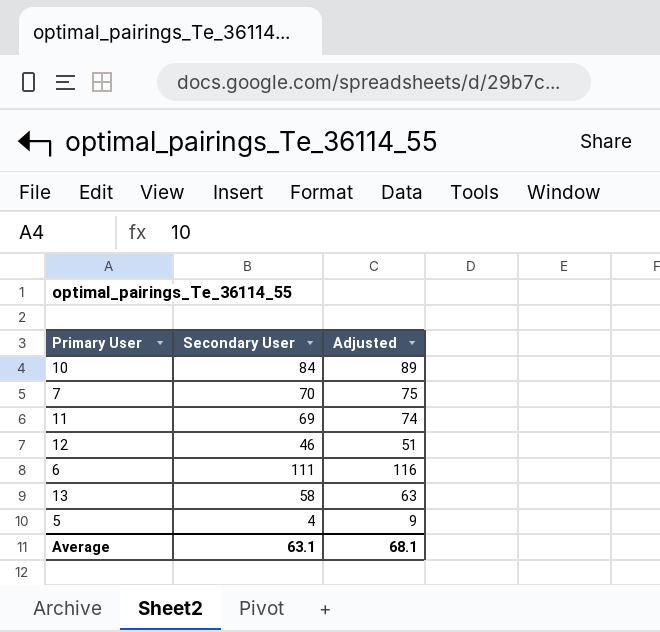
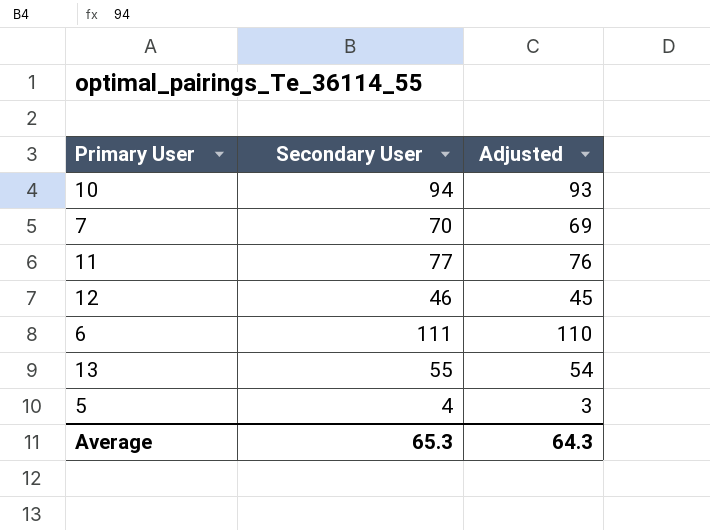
column Adjusted | formula: [Secondary User] + 5 -> [Secondary User] - 1
10 | Secondary User: 84 -> 94
11 | Secondary User: 69 -> 77
13 | Secondary User: 58 -> 55
Average | Secondary User: 63.1 -> 65.3
Average | Adjusted: 68.1 -> 64.3

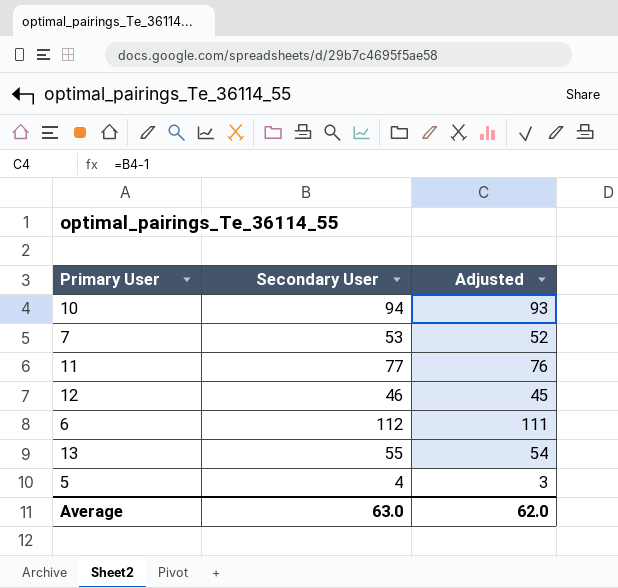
7 | Secondary User: 70 -> 53
7 | Adjusted: 69 -> 52
6 | Secondary User: 111 -> 112
6 | Adjusted: 110 -> 111
Average | Secondary User: 65.3 -> 63.0
Average | Adjusted: 64.3 -> 62.0

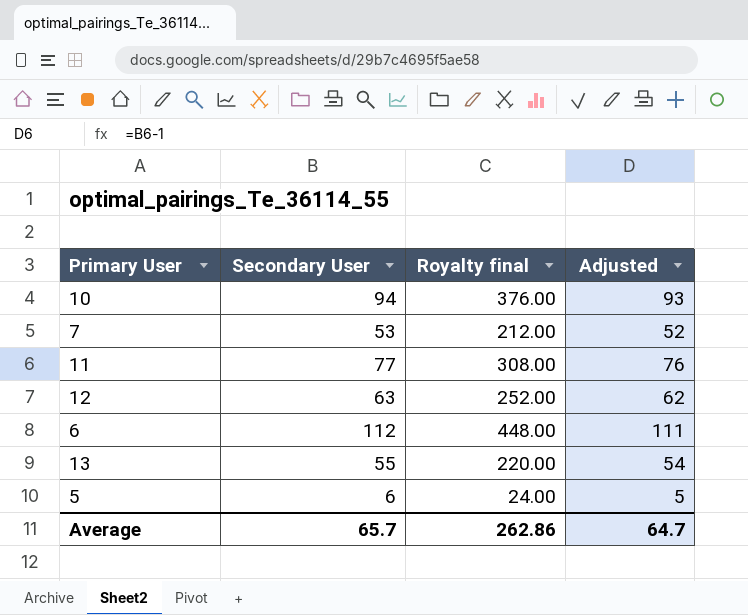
column Royalty final | formula: none -> [Secondary User] * 4
12 | Secondary User: 46 -> 63
12 | Adjusted: 45 -> 62
5 | Secondary User: 4 -> 6
5 | Adjusted: 3 -> 5
Average | Secondary User: 63.0 -> 65.7
Average | Adjusted: 62.0 -> 64.7

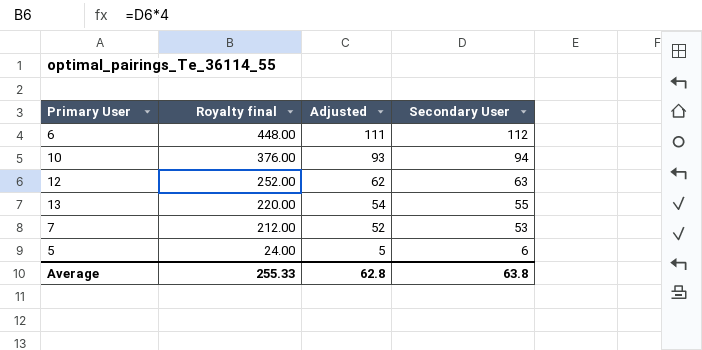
row order: none -> Royalty final descending
column Secondary User | position: 2 -> 4
row 11: 77 | 308.00 | 76 -> none
Average | Royalty final: 262.86 -> 255.33
Average | Adjusted: 64.7 -> 62.8
Average | Secondary User: 65.7 -> 63.8

